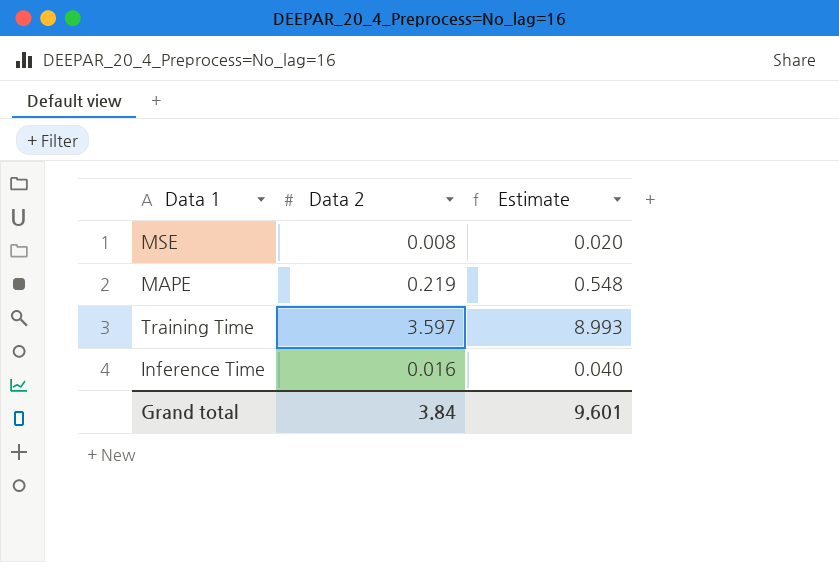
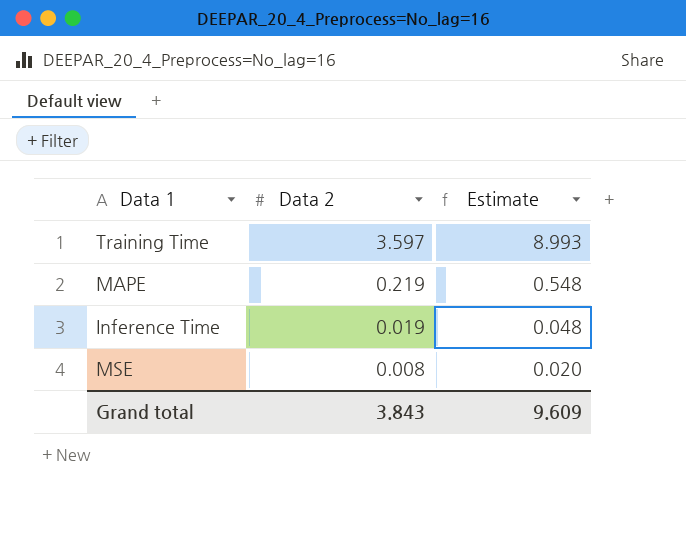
row order: none -> Data 2 descending
Inference Time | Data 2: 0.016 -> 0.019
Inference Time | Estimate: 0.040 -> 0.048
Grand total | Data 2: 3.84 -> 3.843
Grand total | Estimate: 9.601 -> 9.609

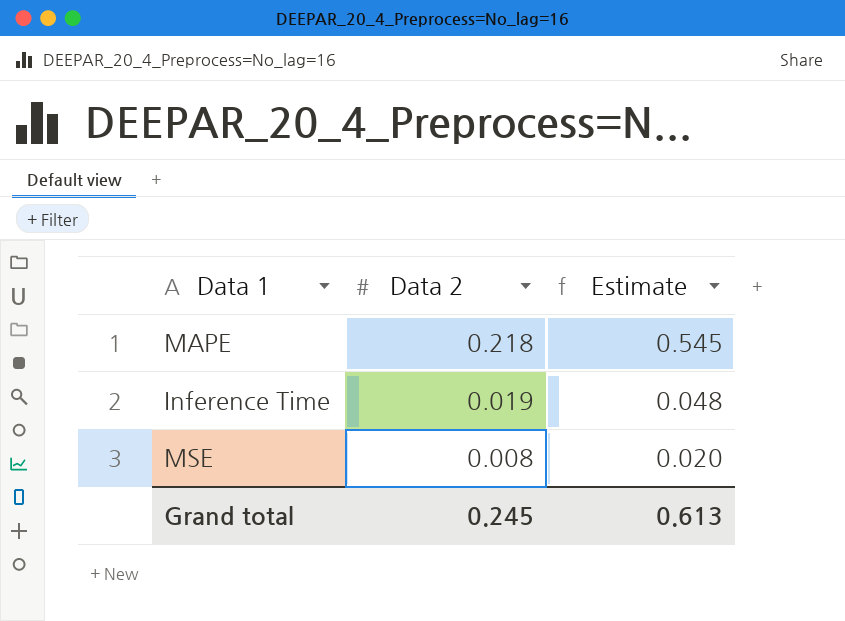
row Training Time: 3.597 | 8.993 -> none
MAPE | Data 2: 0.219 -> 0.218
MAPE | Estimate: 0.548 -> 0.545
Grand total | Data 2: 3.843 -> 0.245
Grand total | Estimate: 9.609 -> 0.613

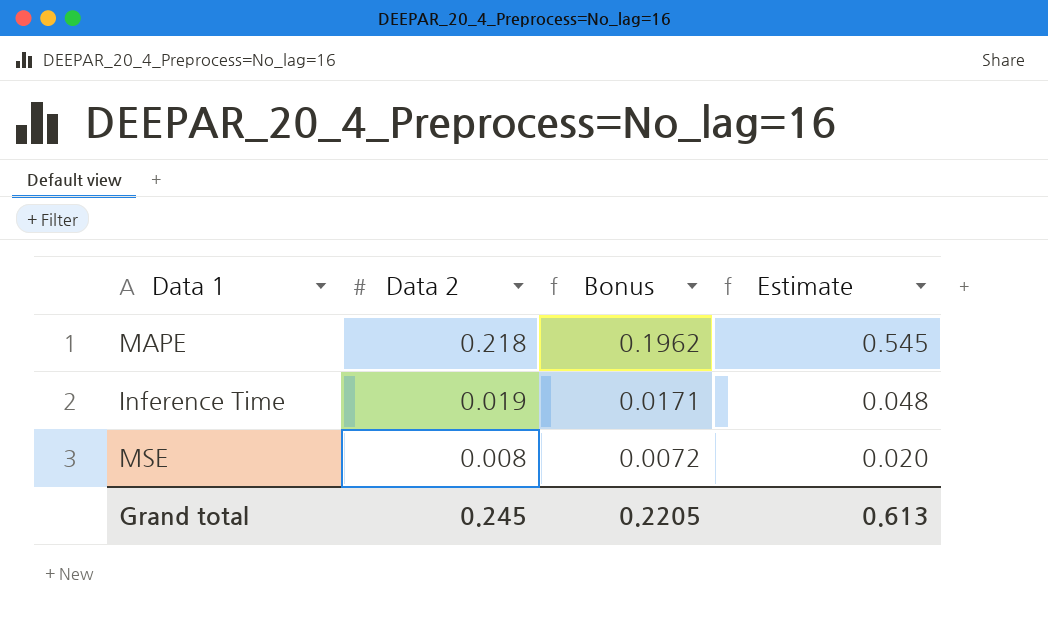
column Bonus | formula: none -> [Data 2] * 0.9

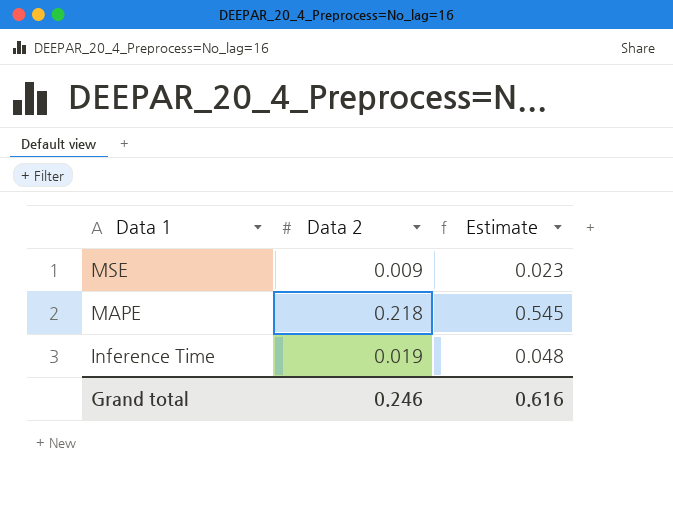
row order: Data 2 descending -> Data 1 descending
column Bonus | formula: [Data 2] * 0.9 -> none
MSE | Data 2: 0.008 -> 0.009
MSE | Estimate: 0.020 -> 0.023
Grand total | Data 2: 0.245 -> 0.246
Grand total | Estimate: 0.613 -> 0.616

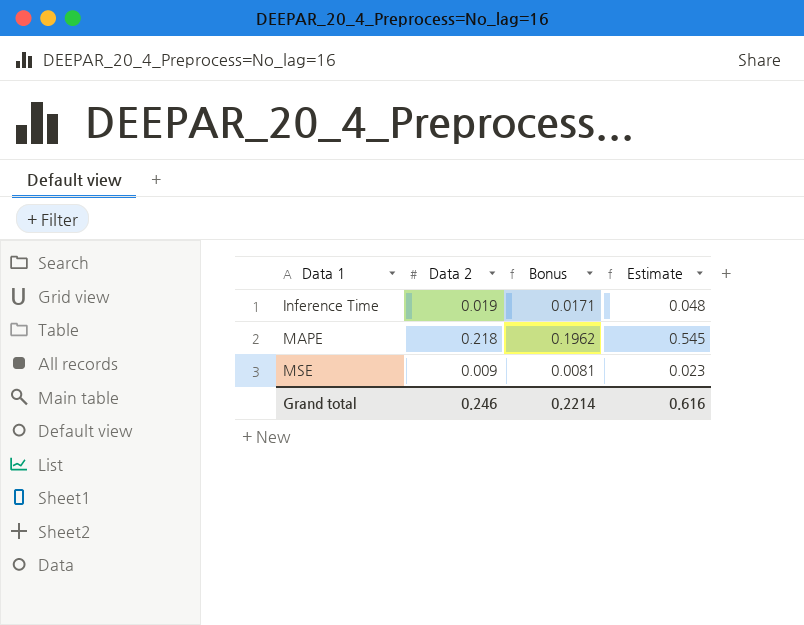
row order: Data 1 descending -> Data 1 ascending
column Bonus | formula: none -> [Data 2] * 0.9

